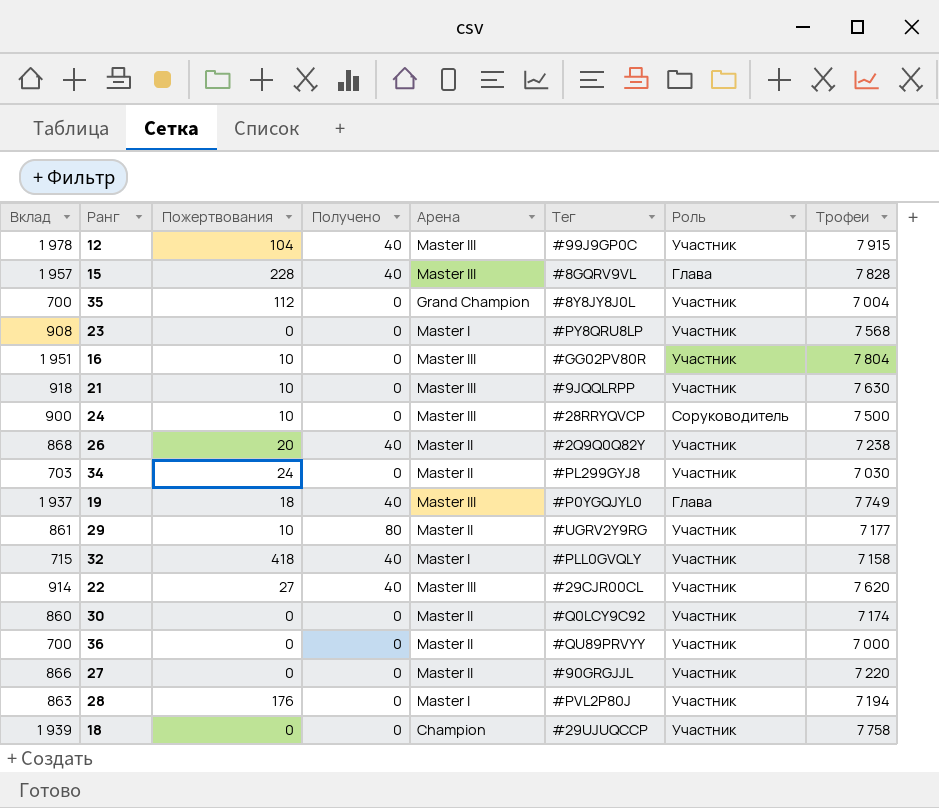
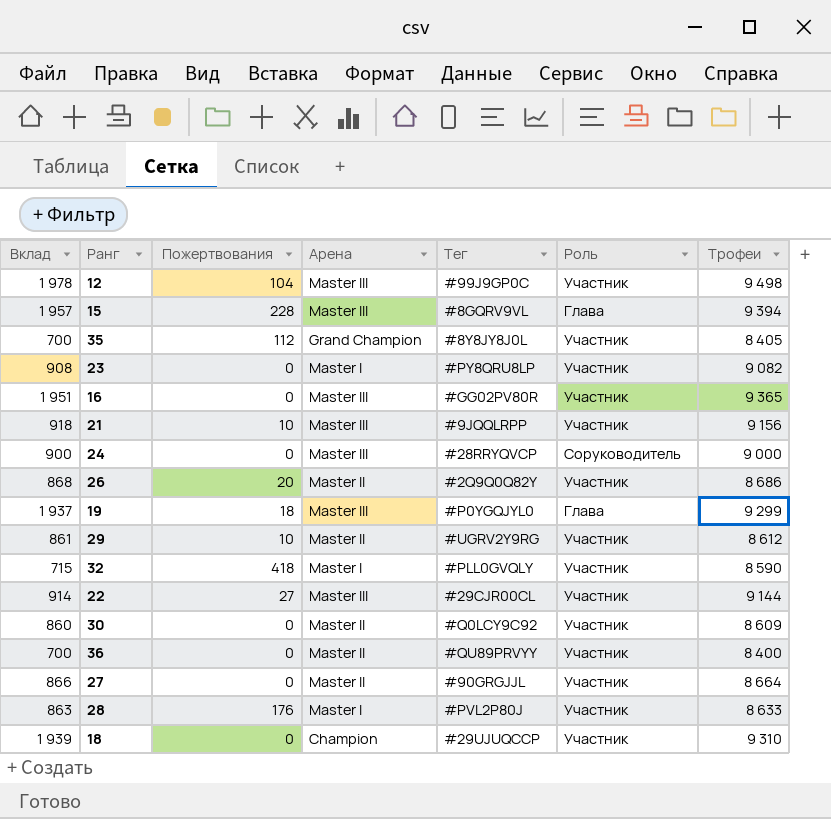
column Получено | position: 4 -> none
row 34: 703 | 24 | 0 | Master II | #PL299GYJ8 | Участник | 7 030 -> none
12 | Трофеи: 7 915 -> 9 498
15 | Трофеи: 7 828 -> 9 394
35 | Трофеи: 7 004 -> 8 405
23 | Трофеи: 7 568 -> 9 082
16 | Пожертвования: 10 -> 0
16 | Трофеи: 7 804 -> 9 365
21 | Трофеи: 7 630 -> 9 156
24 | Пожертвования: 10 -> 0
24 | Трофеи: 7 500 -> 9 000
26 | Трофеи: 7 238 -> 8 686
19 | Трофеи: 7 749 -> 9 299
29 | Трофеи: 7 177 -> 8 612
32 | Трофеи: 7 158 -> 8 590
22 | Трофеи: 7 620 -> 9 144
30 | Трофеи: 7 174 -> 8 609
36 | Трофеи: 7 000 -> 8 400
27 | Трофеи: 7 220 -> 8 664
28 | Трофеи: 7 194 -> 8 633
18 | Трофеи: 7 758 -> 9 310

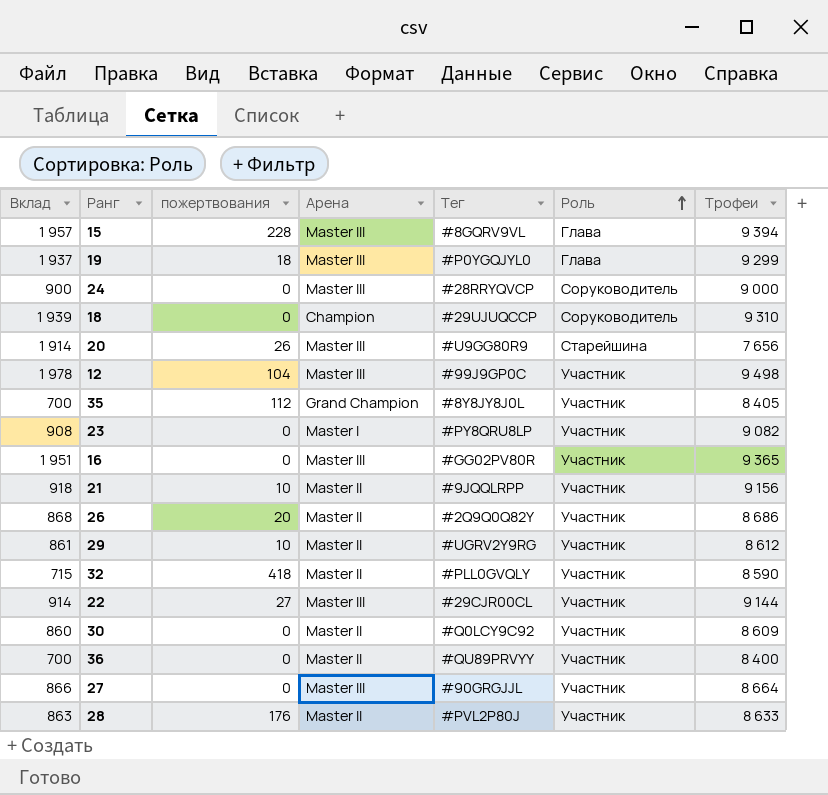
row order: none -> Роль ascending
column name: Пожертвования -> пожертвования
18 | Роль: Участник -> Соруководитель
row 20: none -> 1 914 | 26 | Master III | #U9GG80R9 | Старейшина | 7 656
21 | Арена: Master III -> Master II
32 | Арена: Master I -> Master II
27 | Арена: Master II -> Master III
28 | Арена: Master I -> Master II

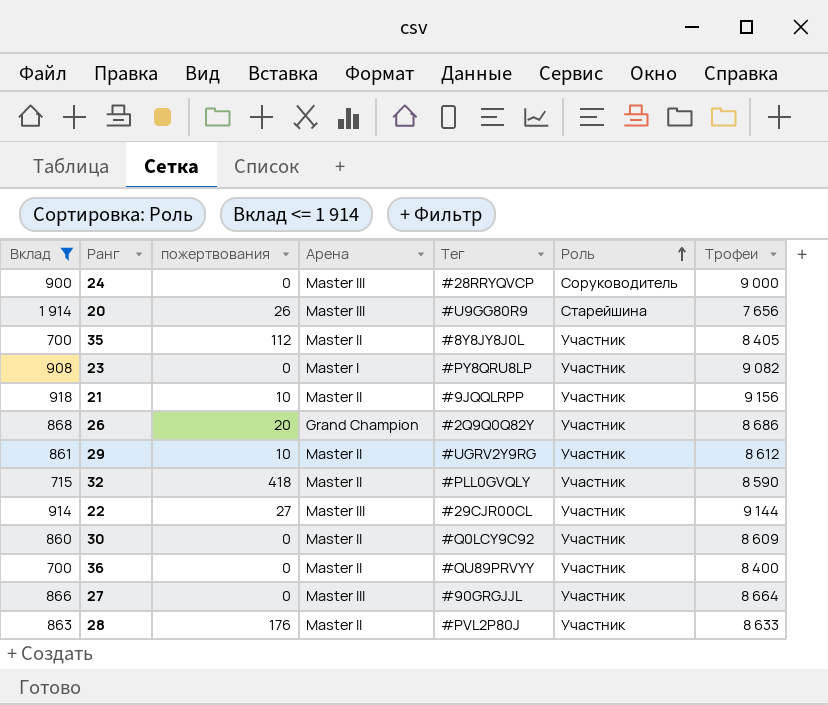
filter: none -> Вклад <= 1 914
35 | Арена: Grand Champion -> Master II
26 | Арена: Master II -> Grand Champion

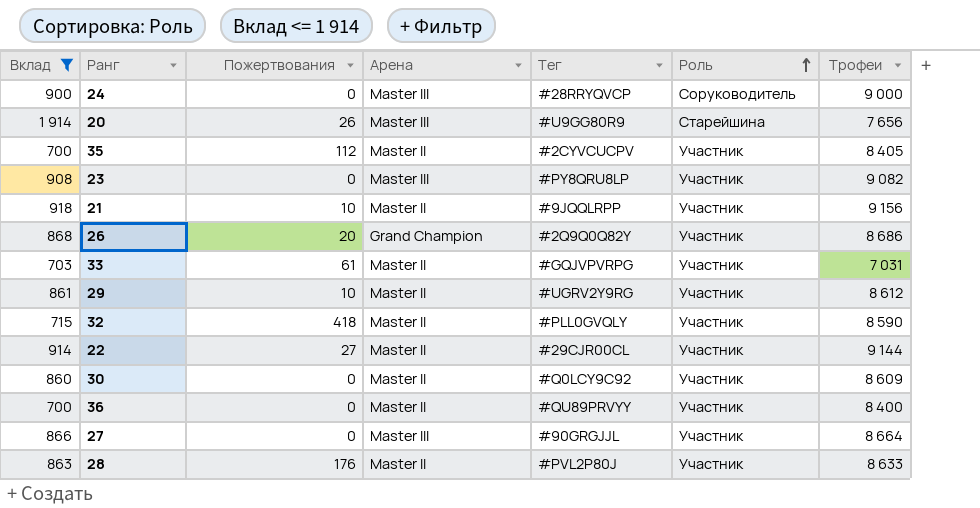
column name: пожертвования -> Пожертвования
35 | Тег: #8Y8JY8J0L -> #2CYVCUCPV
23 | Арена: Master I -> Master III
row 33: none -> 703 | 61 | Master II | #GQJVPVRPG | Участник | 7 031
22 | Арена: Master III -> Master II

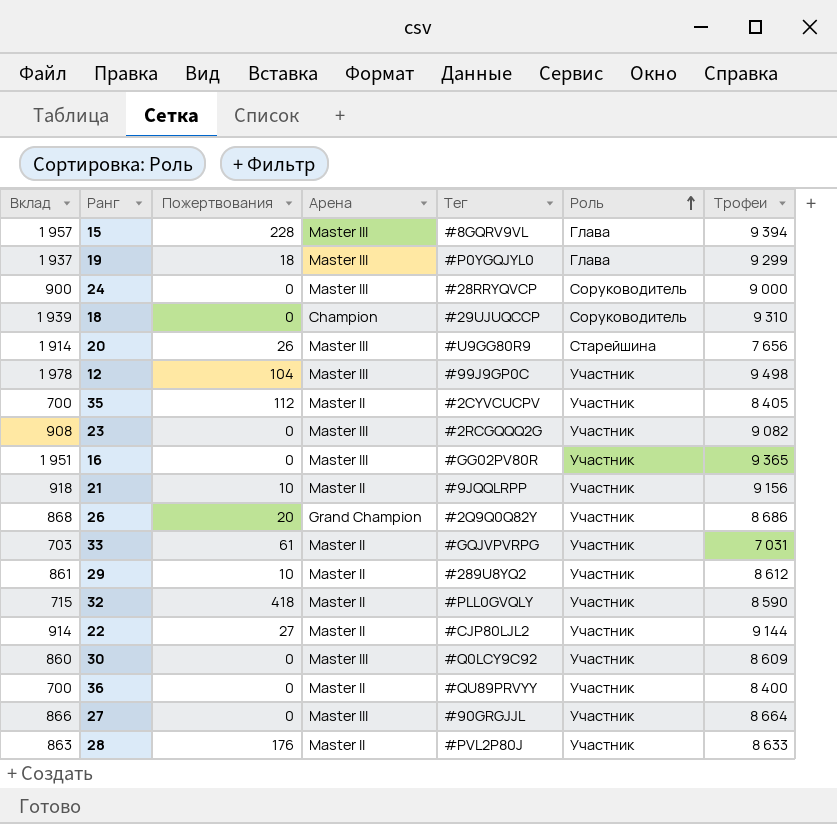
filter: Вклад <= 1 914 -> none
23 | Тег: #PY8QRU8LP -> #2RCGQQQ2G
29 | Тег: #UGRV2Y9RG -> #289U8YQ2
22 | Тег: #29CJR00CL -> #CJP80LJL2
30 | Арена: Master II -> Master III

